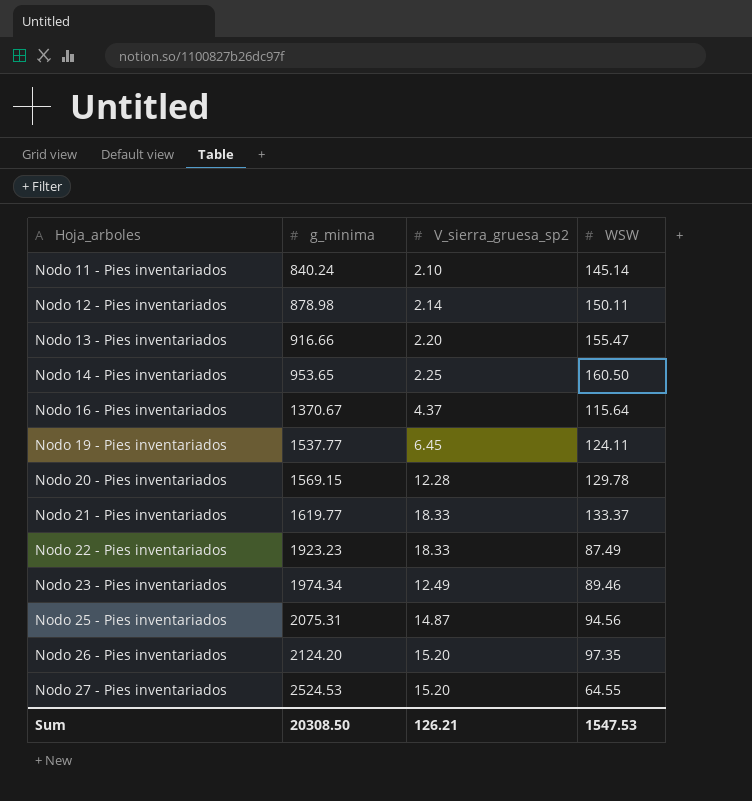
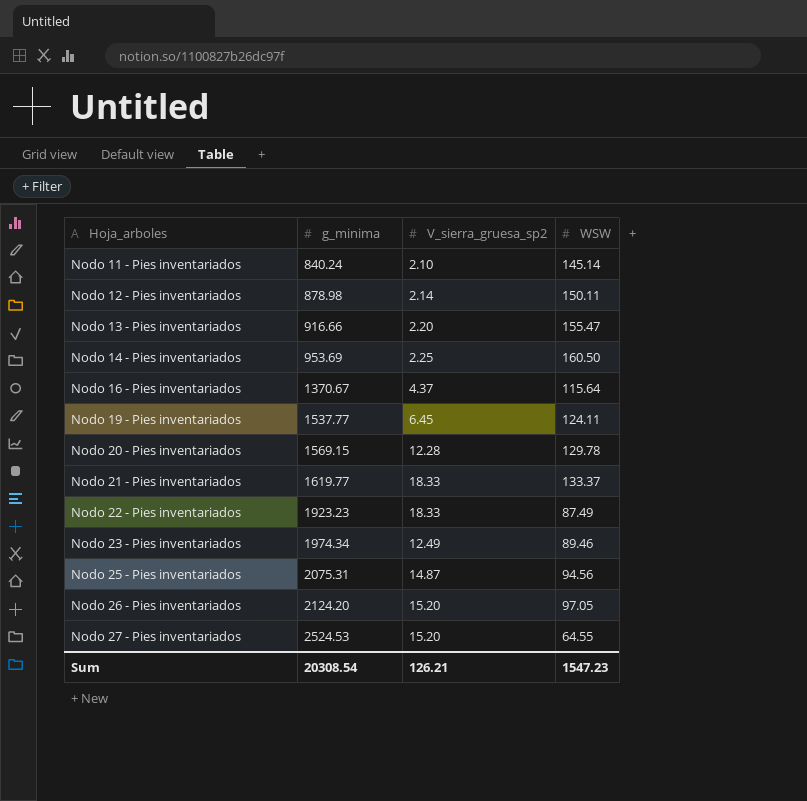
Nodo 14 - Pies inventariados | g_minima: 953.65 -> 953.69
Nodo 26 - Pies inventariados | WSW: 97.35 -> 97.05
Sum | g_minima: 20308.50 -> 20308.54
Sum | WSW: 1547.53 -> 1547.23

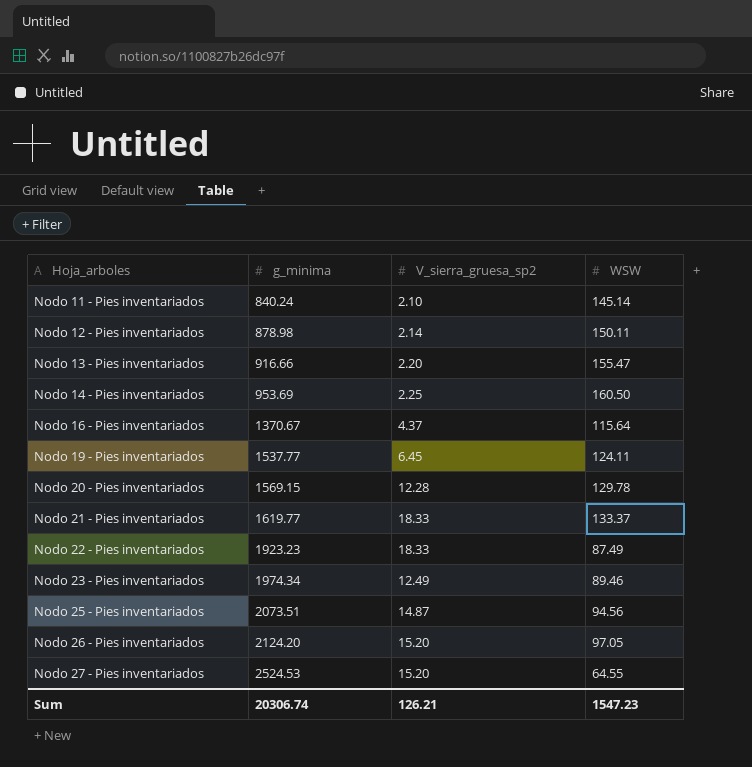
Nodo 25 - Pies inventariados | g_minima: 2075.31 -> 2073.51
Sum | g_minima: 20308.54 -> 20306.74

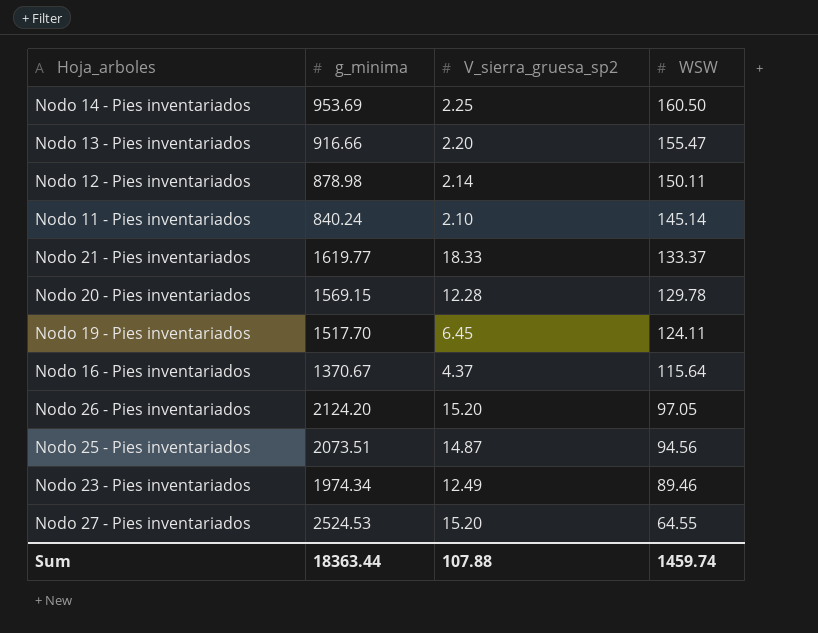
row order: Hoja_arboles ascending -> WSW descending
row Nodo 22 - Pies inventariados: 1923.23 | 18.33 | 87.49 -> none
Nodo 19 - Pies inventariados | g_minima: 1537.77 -> 1517.70
Sum | g_minima: 20306.74 -> 18363.44
Sum | V_sierra_gruesa_sp2: 126.21 -> 107.88
Sum | WSW: 1547.23 -> 1459.74

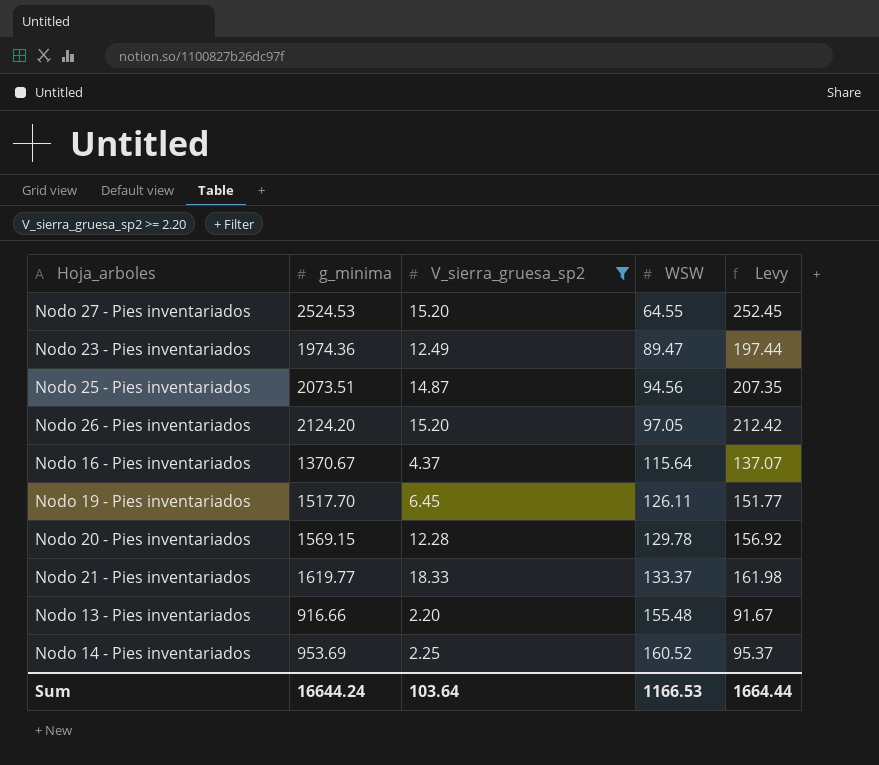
filter: none -> V_sierra_gruesa_sp2 >= 2.20
row order: WSW descending -> WSW ascending
column Levy | formula: none -> [g_minima] * 0.1
Nodo 23 - Pies inventariados | g_minima: 1974.34 -> 1974.36
Nodo 23 - Pies inventariados | WSW: 89.46 -> 89.47
Nodo 19 - Pies inventariados | WSW: 124.11 -> 126.11
Nodo 13 - Pies inventariados | WSW: 155.47 -> 155.48
Nodo 14 - Pies inventariados | WSW: 160.50 -> 160.52
Sum | g_minima: 18363.44 -> 16644.24
Sum | V_sierra_gruesa_sp2: 107.88 -> 103.64
Sum | WSW: 1459.74 -> 1166.53

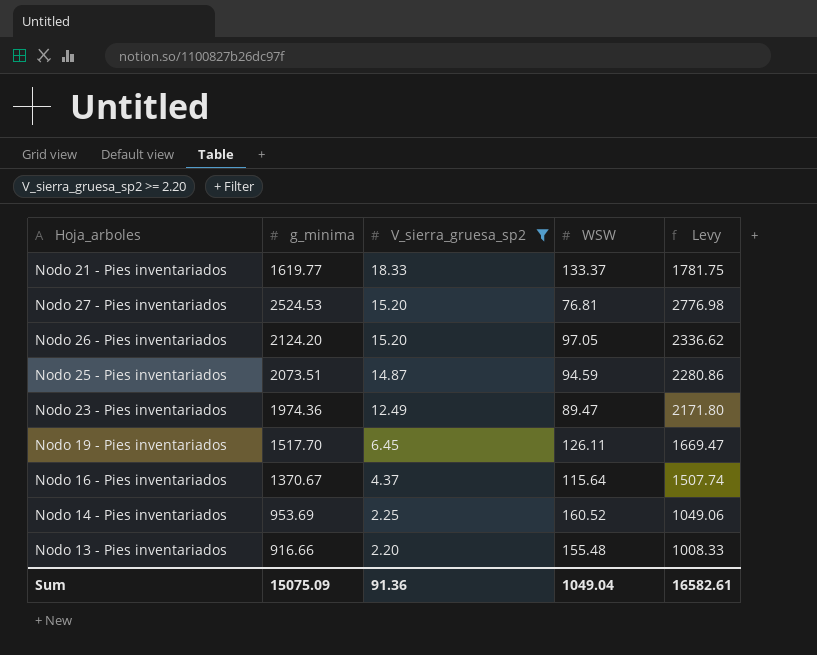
row order: WSW ascending -> V_sierra_gruesa_sp2 descending
column Levy | formula: [g_minima] * 0.1 -> [g_minima] * 1.1
row Nodo 20 - Pies inventariados: 1569.15 | 12.28 | 129.78 | 156.92 -> none
Nodo 27 - Pies inventariados | WSW: 64.55 -> 76.81
Nodo 25 - Pies inventariados | WSW: 94.56 -> 94.59
Sum | g_minima: 16644.24 -> 15075.09
Sum | V_sierra_gruesa_sp2: 103.64 -> 91.36
Sum | WSW: 1166.53 -> 1049.04
Sum | Levy: 1664.44 -> 16582.61

